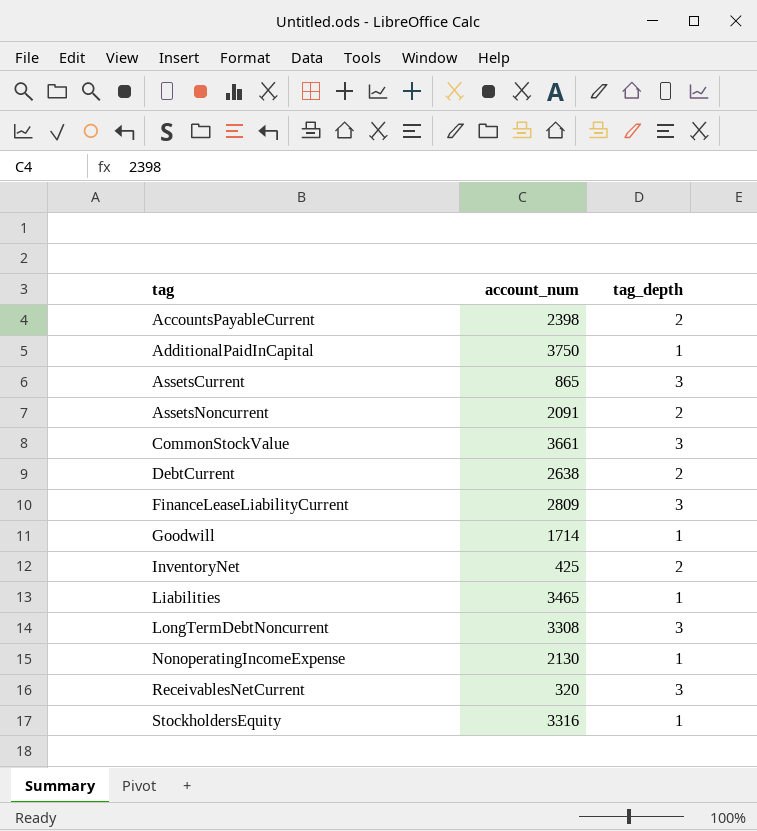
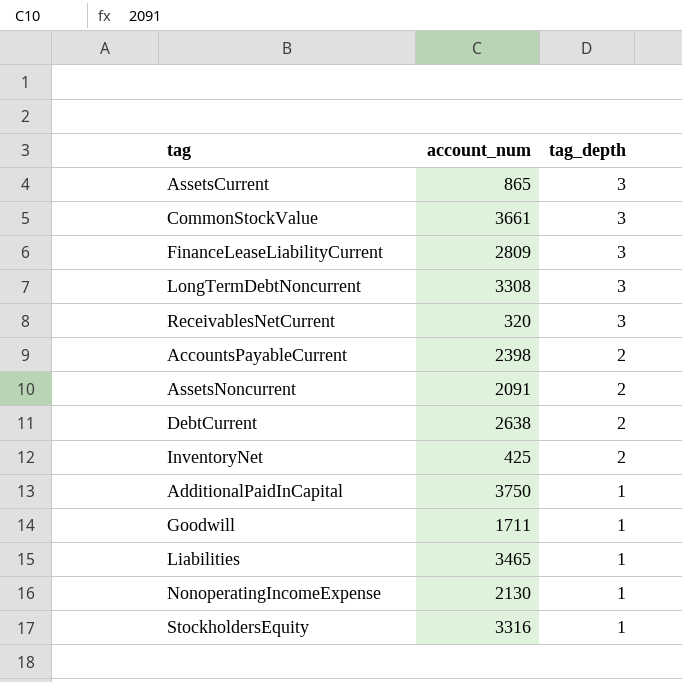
row order: tag ascending -> tag_depth descending
Goodwill | account_num: 1714 -> 1711

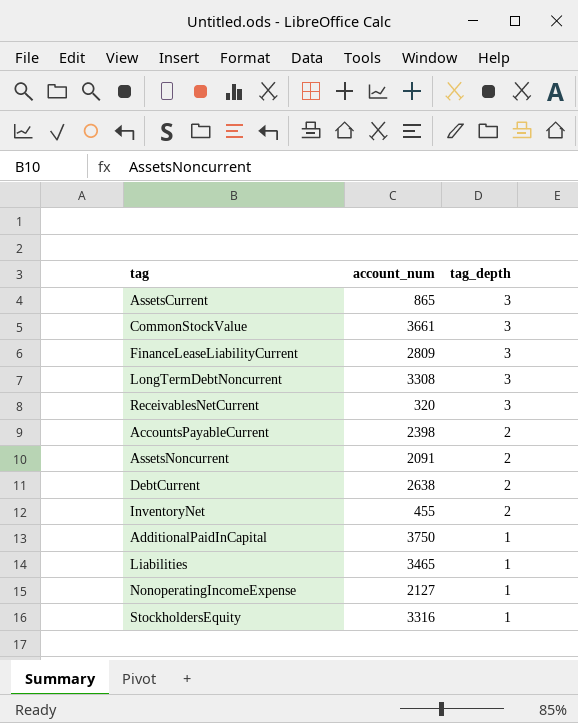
row Goodwill: 1711 | 1 -> none
InventoryNet | account_num: 425 -> 455
NonoperatingIncomeExpense | account_num: 2130 -> 2127

